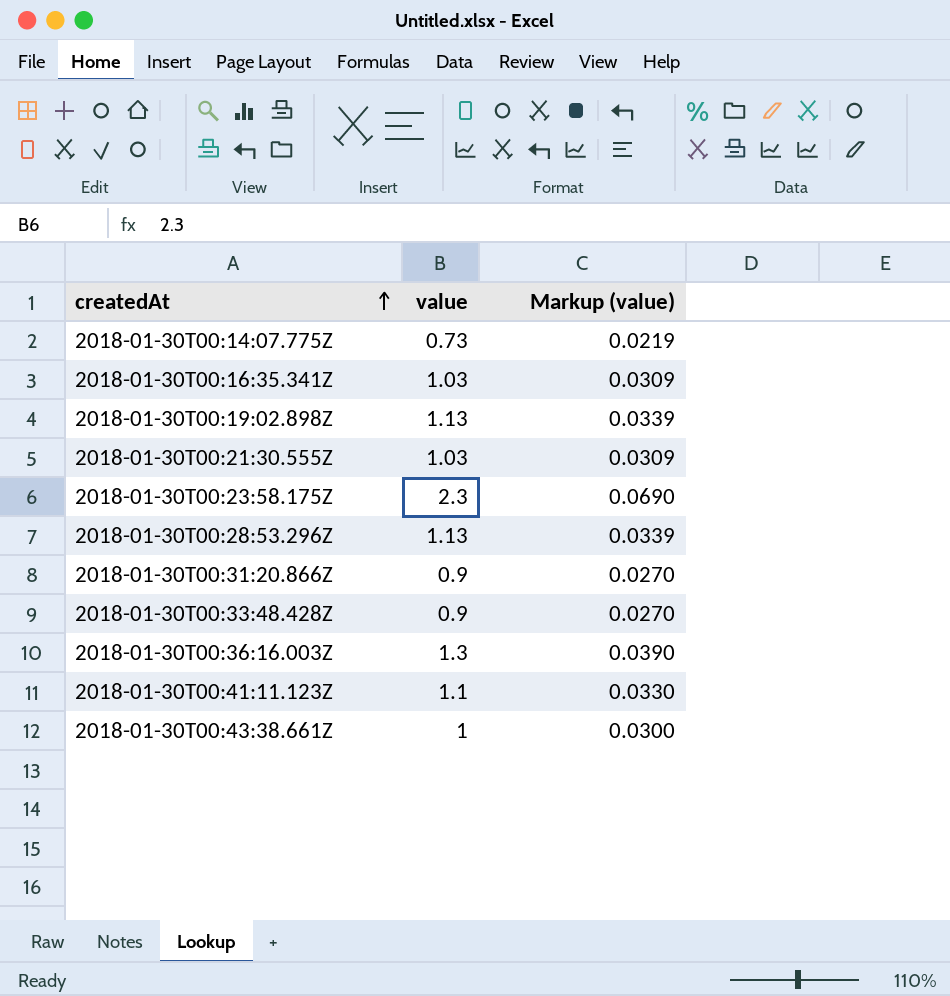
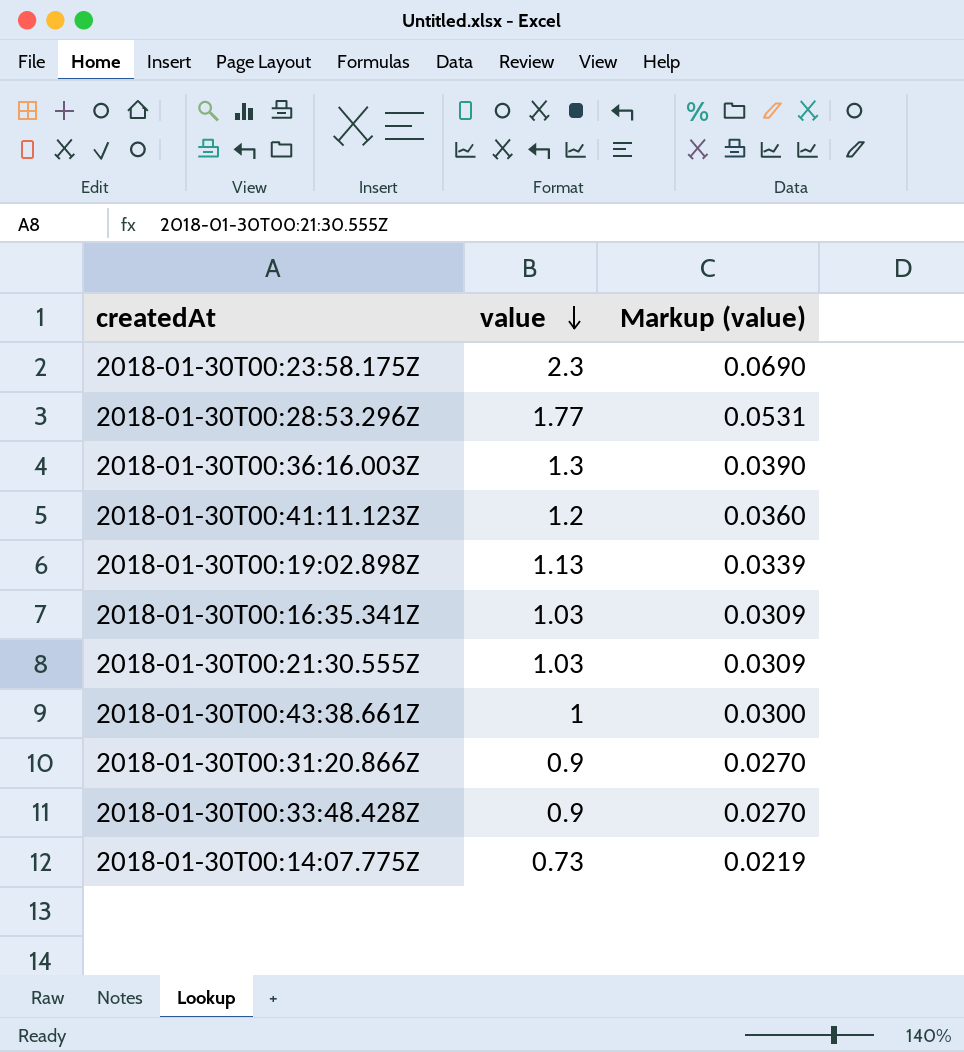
row order: createdAt ascending -> value descending
2018-01-30T00:28:53.296Z | value: 1.13 -> 1.77
2018-01-30T00:28:53.296Z | Markup (value): 0.0339 -> 0.0531
2018-01-30T00:41:11.123Z | value: 1.1 -> 1.2
2018-01-30T00:41:11.123Z | Markup (value): 0.0330 -> 0.0360

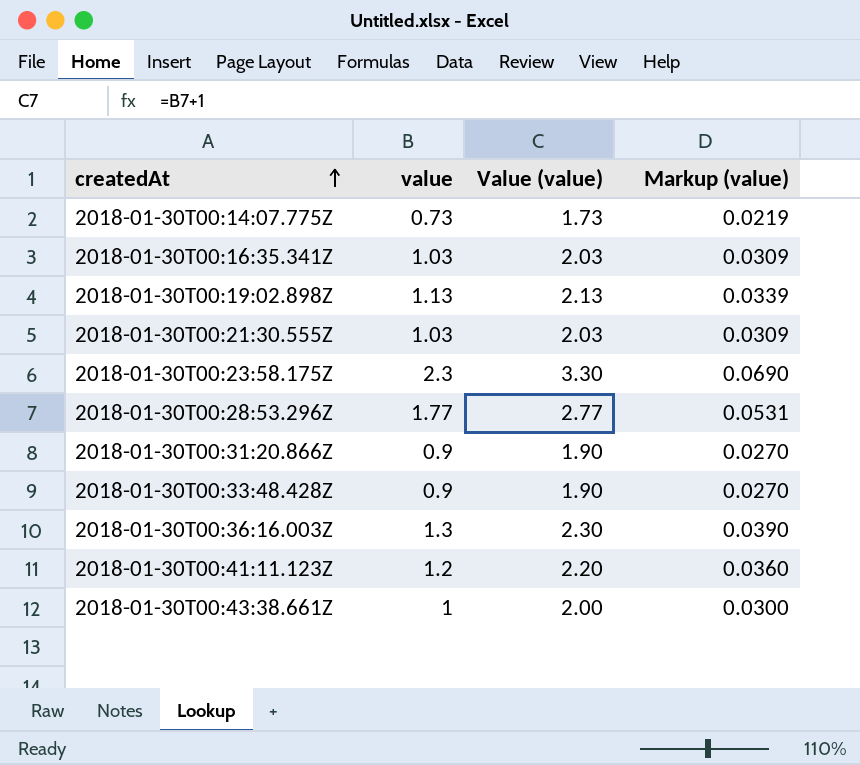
row order: value descending -> createdAt ascending
column Value (value) | formula: none -> [value] + 1

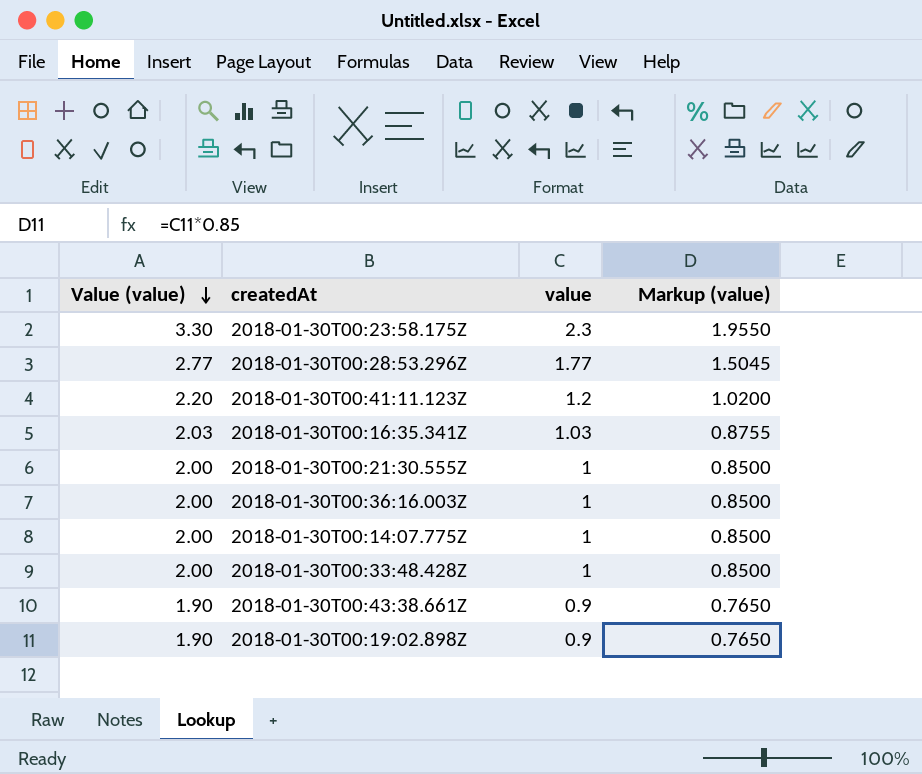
row order: createdAt ascending -> Value (value) descending
column Value (value) | position: 3 -> 1
column Markup (value) | formula: [value] * 0.03 -> [value] * 0.85
row 2018-01-30T00:31:20.866Z: 0.9 | 1.90 | 0.0270 -> none
2018-01-30T00:21:30.555Z | Value (value): 2.03 -> 2.00
2018-01-30T00:21:30.555Z | value: 1.03 -> 1
2018-01-30T00:36:16.003Z | Value (value): 2.30 -> 2.00
2018-01-30T00:36:16.003Z | value: 1.3 -> 1
2018-01-30T00:14:07.775Z | Value (value): 1.73 -> 2.00
2018-01-30T00:14:07.775Z | value: 0.73 -> 1
2018-01-30T00:33:48.428Z | Value (value): 1.90 -> 2.00
2018-01-30T00:33:48.428Z | value: 0.9 -> 1
2018-01-30T00:43:38.661Z | Value (value): 2.00 -> 1.90
2018-01-30T00:43:38.661Z | value: 1 -> 0.9
2018-01-30T00:19:02.898Z | Value (value): 2.13 -> 1.90
2018-01-30T00:19:02.898Z | value: 1.13 -> 0.9

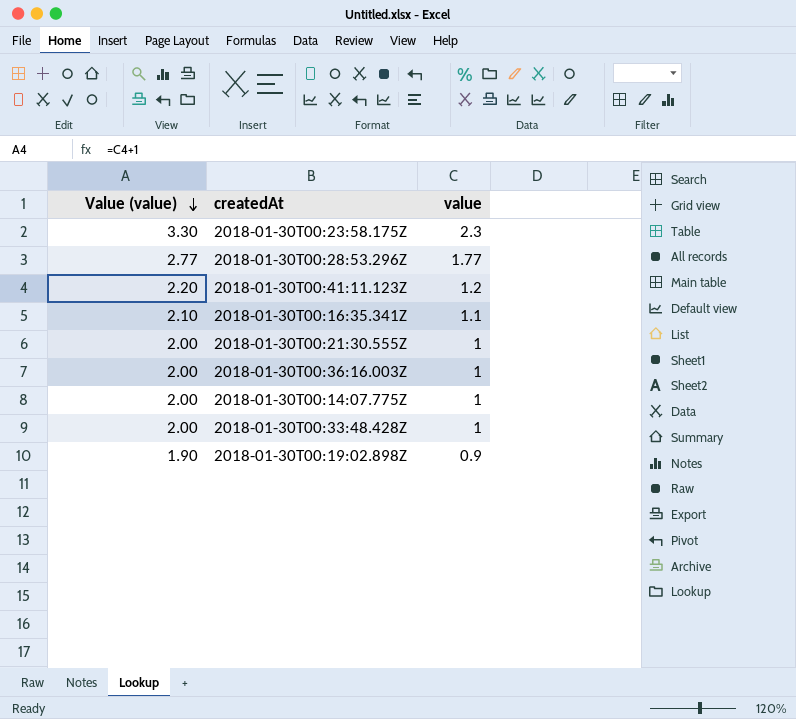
column Markup (value) | formula: [value] * 0.85 -> none
row 2018-01-30T00:43:38.661Z: 1.90 | 0.9 | 0.7650 -> none
2018-01-30T00:16:35.341Z | Value (value): 2.03 -> 2.10
2018-01-30T00:16:35.341Z | value: 1.03 -> 1.1

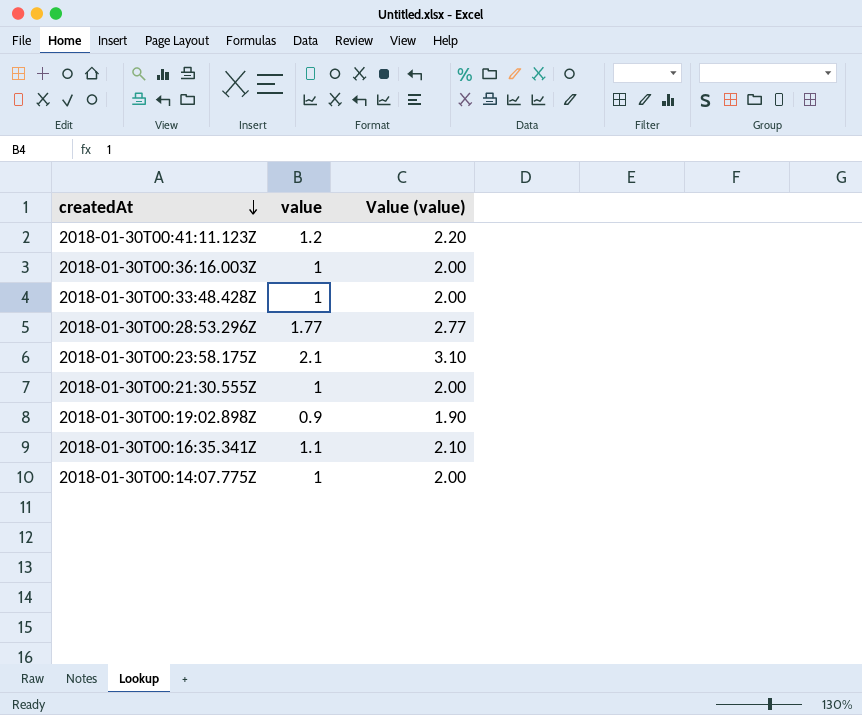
row order: Value (value) descending -> createdAt descending
column Value (value) | position: 1 -> 3
2018-01-30T00:23:58.175Z | value: 2.3 -> 2.1
2018-01-30T00:23:58.175Z | Value (value): 3.30 -> 3.10

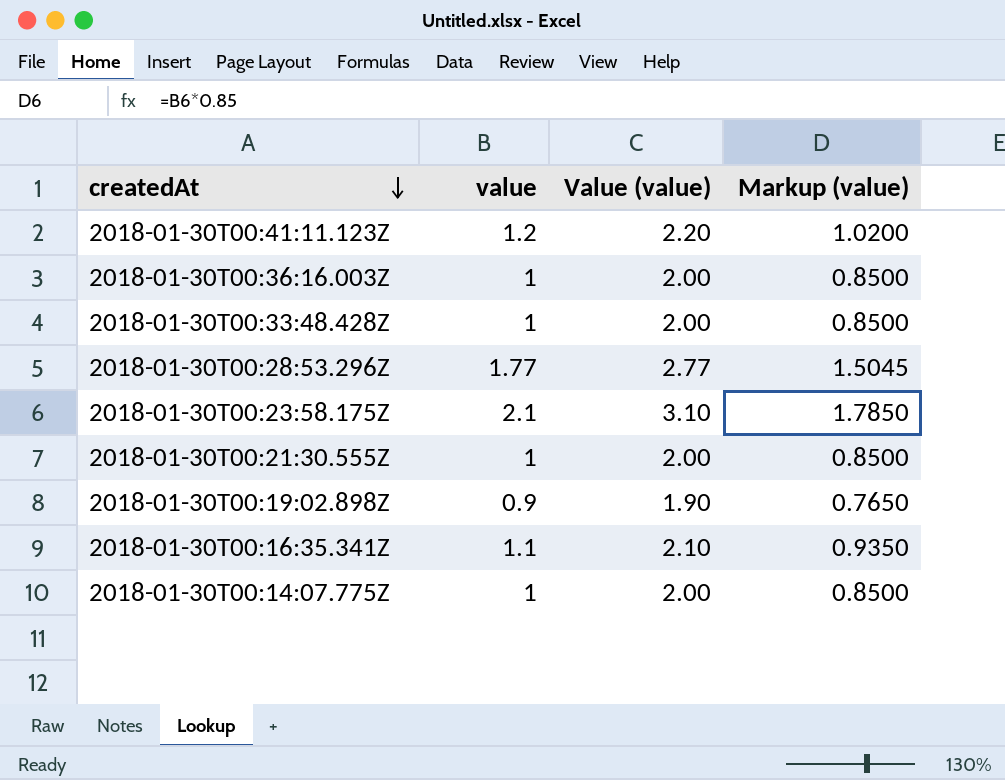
column Markup (value) | formula: none -> [value] * 0.85

